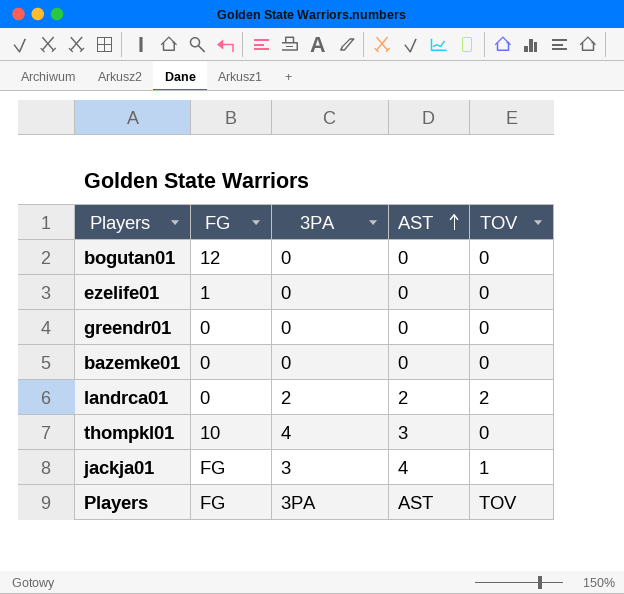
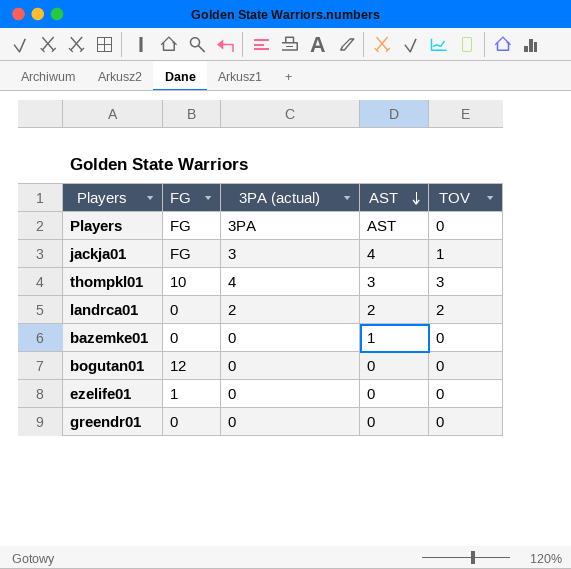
row order: AST ascending -> AST descending
column name: 3PA -> 3PA (actual)
Players | TOV: TOV -> 0
thompkl01 | TOV: 0 -> 3
bazemke01 | AST: 0 -> 1

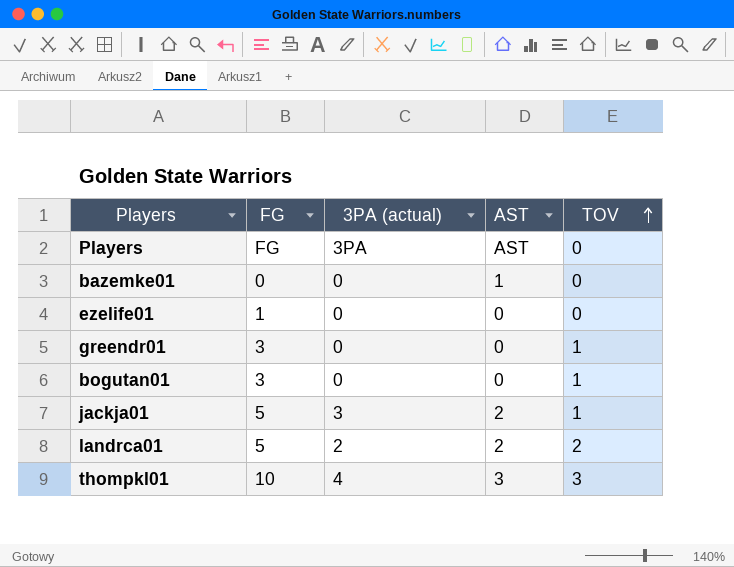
row order: AST descending -> TOV ascending
greendr01 | FG: 0 -> 3
greendr01 | TOV: 0 -> 1
bogutan01 | FG: 12 -> 3
bogutan01 | TOV: 0 -> 1
jackja01 | FG: FG -> 5
jackja01 | AST: 4 -> 2
landrca01 | FG: 0 -> 5

